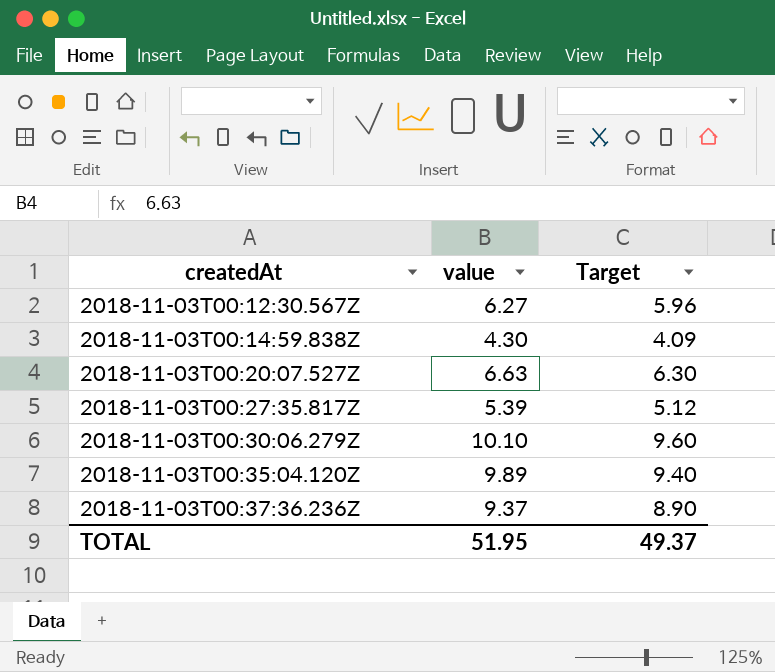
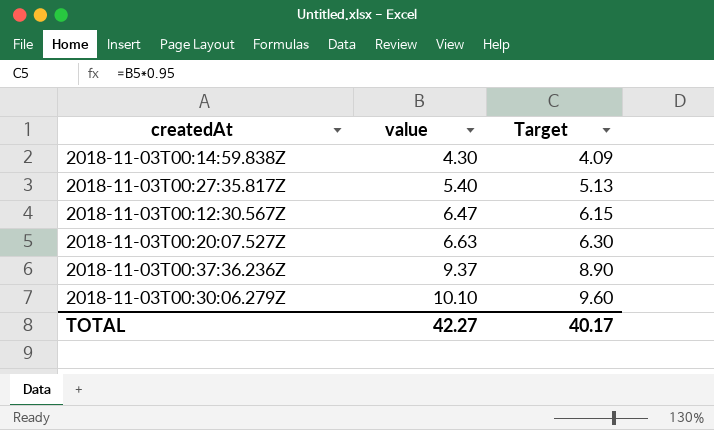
row order: createdAt ascending -> value ascending
row 2018-11-03T00:35:04.120Z: 9.89 | 9.40 -> none
2018-11-03T00:27:35.817Z | value: 5.39 -> 5.40
2018-11-03T00:27:35.817Z | Target: 5.12 -> 5.13
2018-11-03T00:12:30.567Z | value: 6.27 -> 6.47
2018-11-03T00:12:30.567Z | Target: 5.96 -> 6.15
TOTAL | value: 51.95 -> 42.27
TOTAL | Target: 49.37 -> 40.17

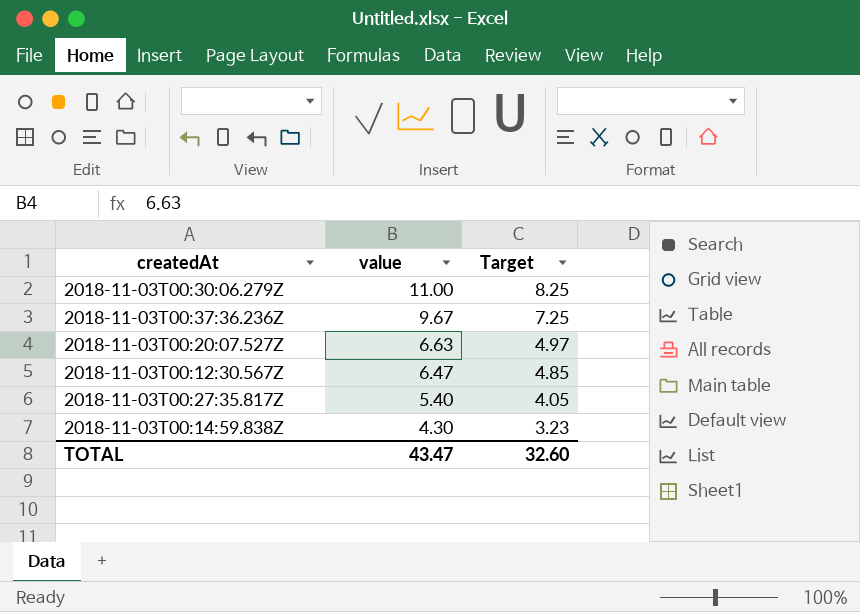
row order: value ascending -> value descending
column Target | formula: [value] * 0.95 -> [value] * 0.75
2018-11-03T00:30:06.279Z | value: 10.10 -> 11.00
2018-11-03T00:37:36.236Z | value: 9.37 -> 9.67
TOTAL | value: 42.27 -> 43.47
TOTAL | Target: 40.17 -> 32.60

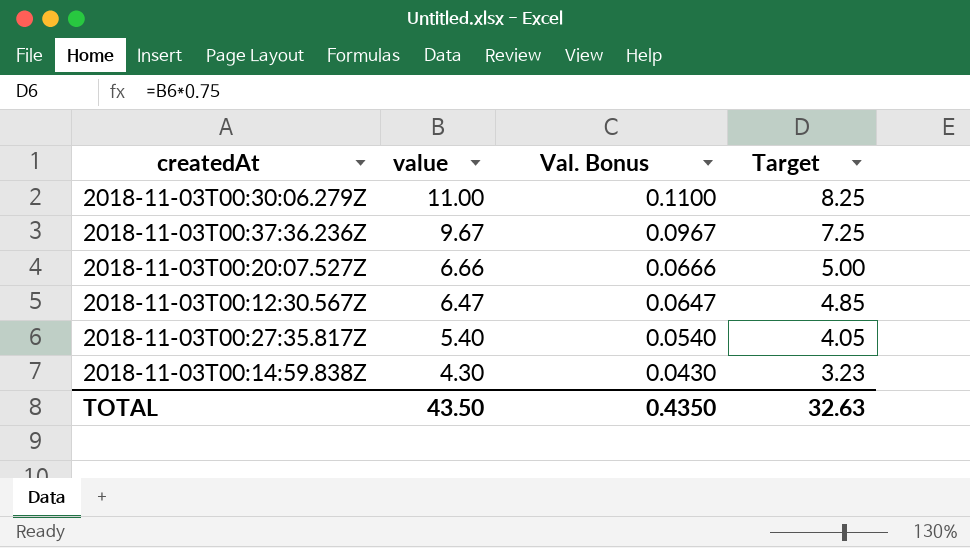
column Val. Bonus | formula: none -> [value] * 0.01
2018-11-03T00:20:07.527Z | value: 6.63 -> 6.66
2018-11-03T00:20:07.527Z | Target: 4.97 -> 5.00
TOTAL | value: 43.47 -> 43.50
TOTAL | Target: 32.60 -> 32.63

